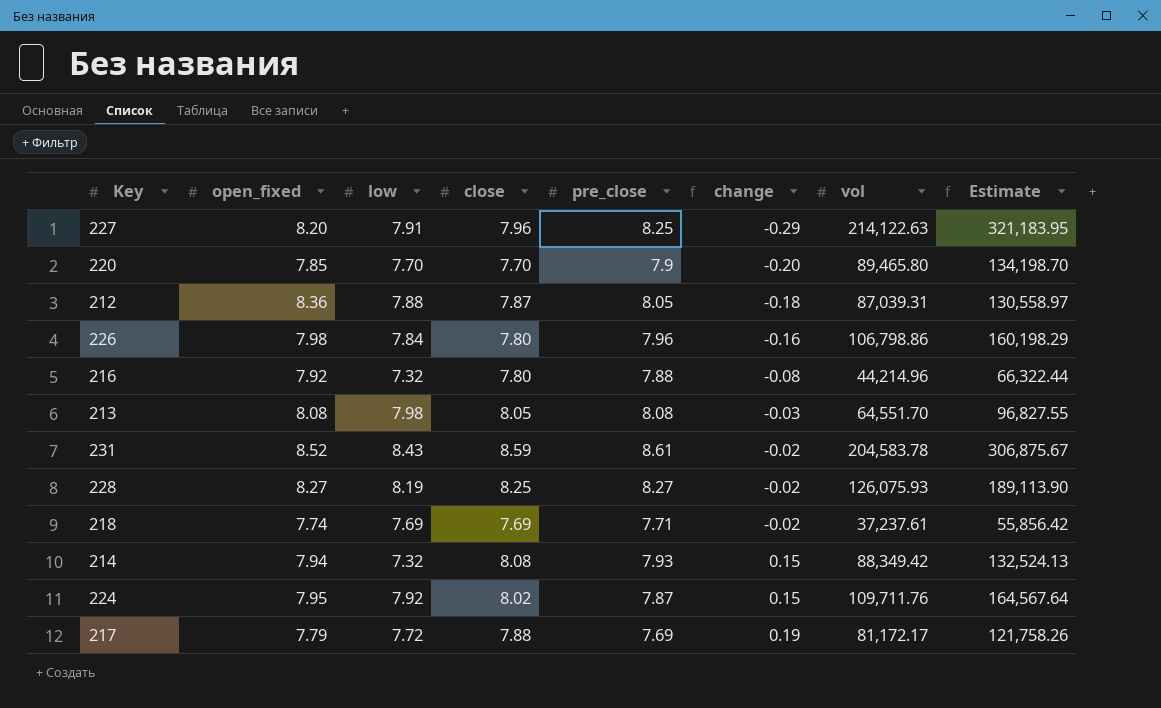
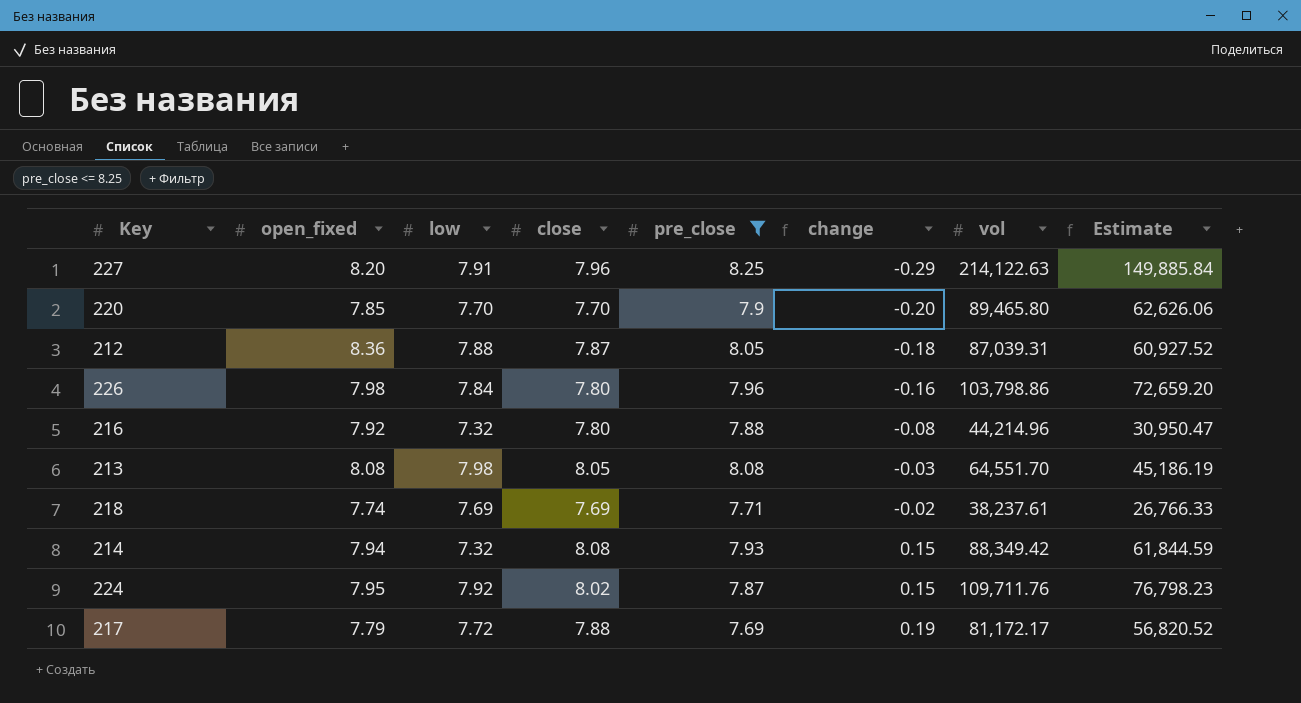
filter: none -> pre_close <= 8.25
column Estimate | formula: [vol] * 1.5 -> [vol] * 0.7
226 | vol: 106,798.86 -> 103,798.86
218 | vol: 37,237.61 -> 38,237.61

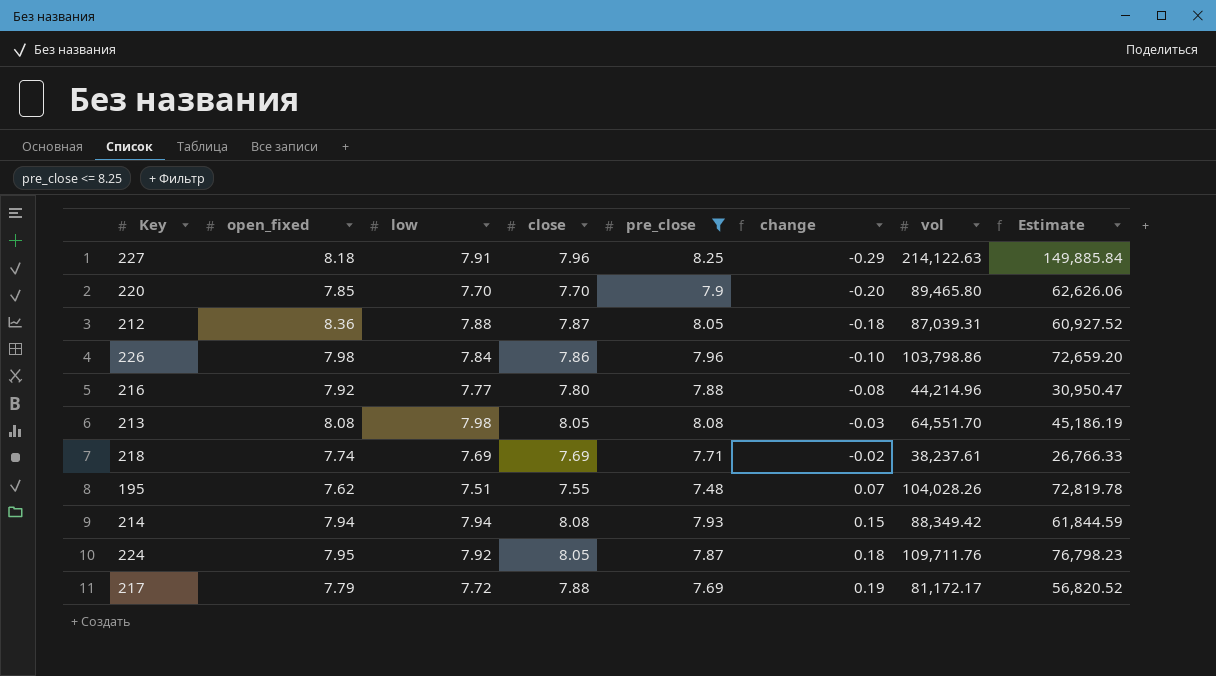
227 | open_fixed: 8.20 -> 8.18
226 | close: 7.80 -> 7.86
226 | change: -0.16 -> -0.10
216 | low: 7.32 -> 7.77
row 195: none -> 7.62 | 7.51 | 7.55 | 7.48 | 0.07 | 104,028.26 | 72,819.78
214 | low: 7.32 -> 7.94
224 | close: 8.02 -> 8.05
224 | change: 0.15 -> 0.18

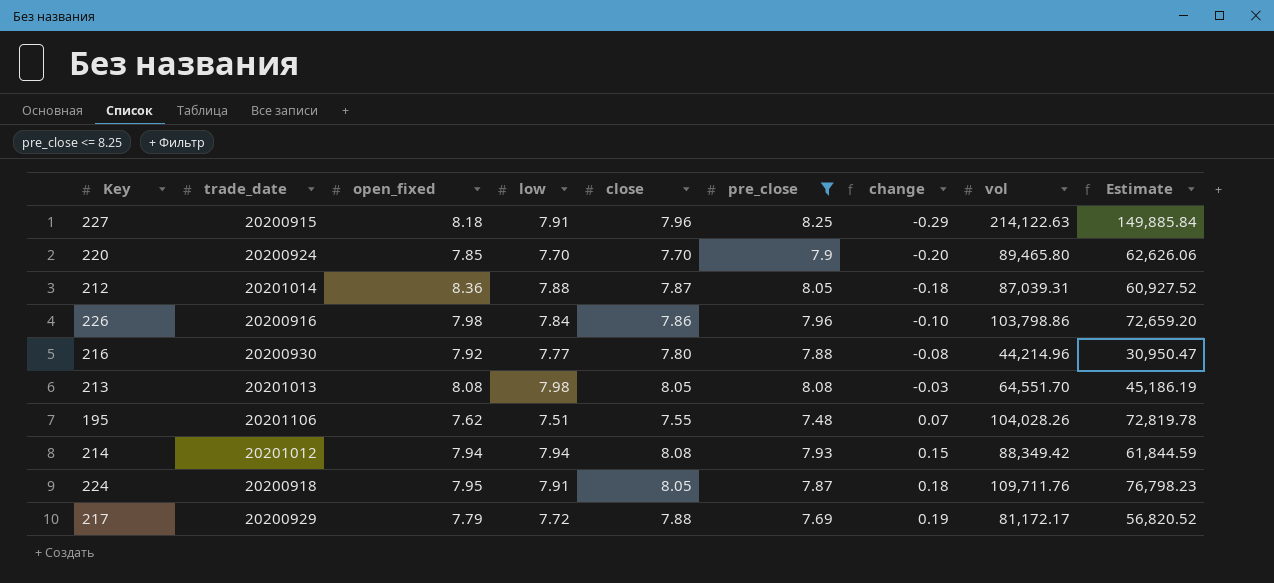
column trade_date | position: none -> 2
row 218: 7.74 | 7.69 | 7.69 | 7.71 | -0.02 | 38,237.61 | 26,766.33 -> none
224 | low: 7.92 -> 7.91

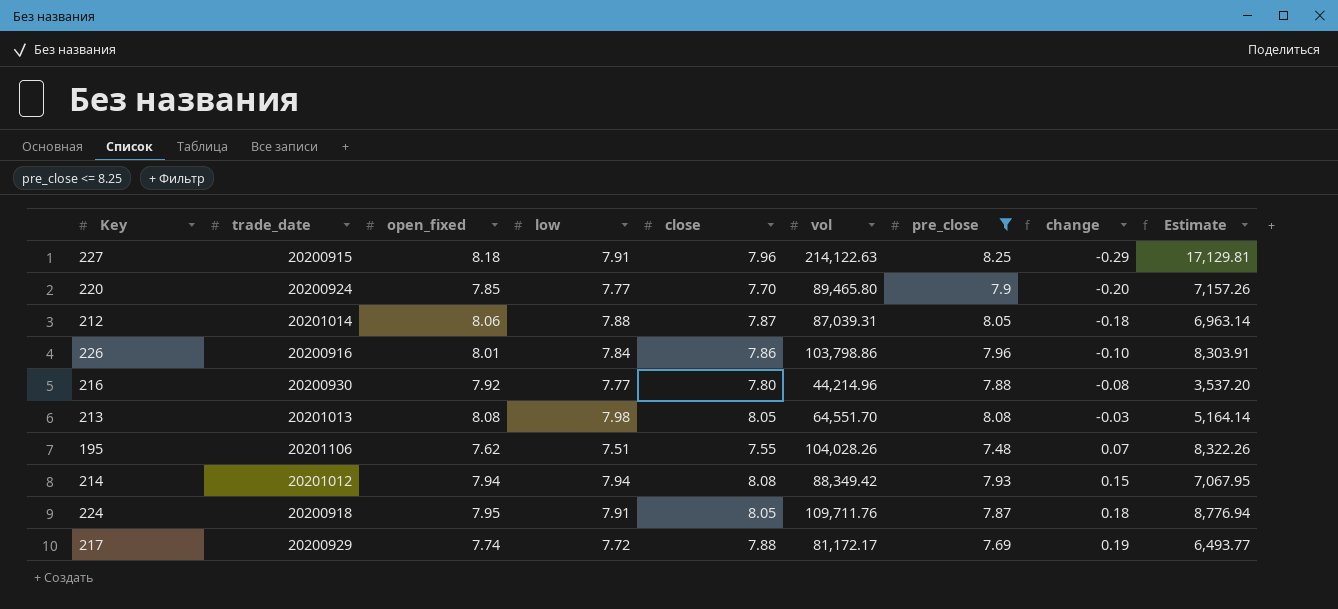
column vol | position: 8 -> 6
column Estimate | formula: [vol] * 0.7 -> [vol] * 0.08
220 | low: 7.70 -> 7.77
212 | open_fixed: 8.36 -> 8.06
226 | open_fixed: 7.98 -> 8.01
217 | open_fixed: 7.79 -> 7.74

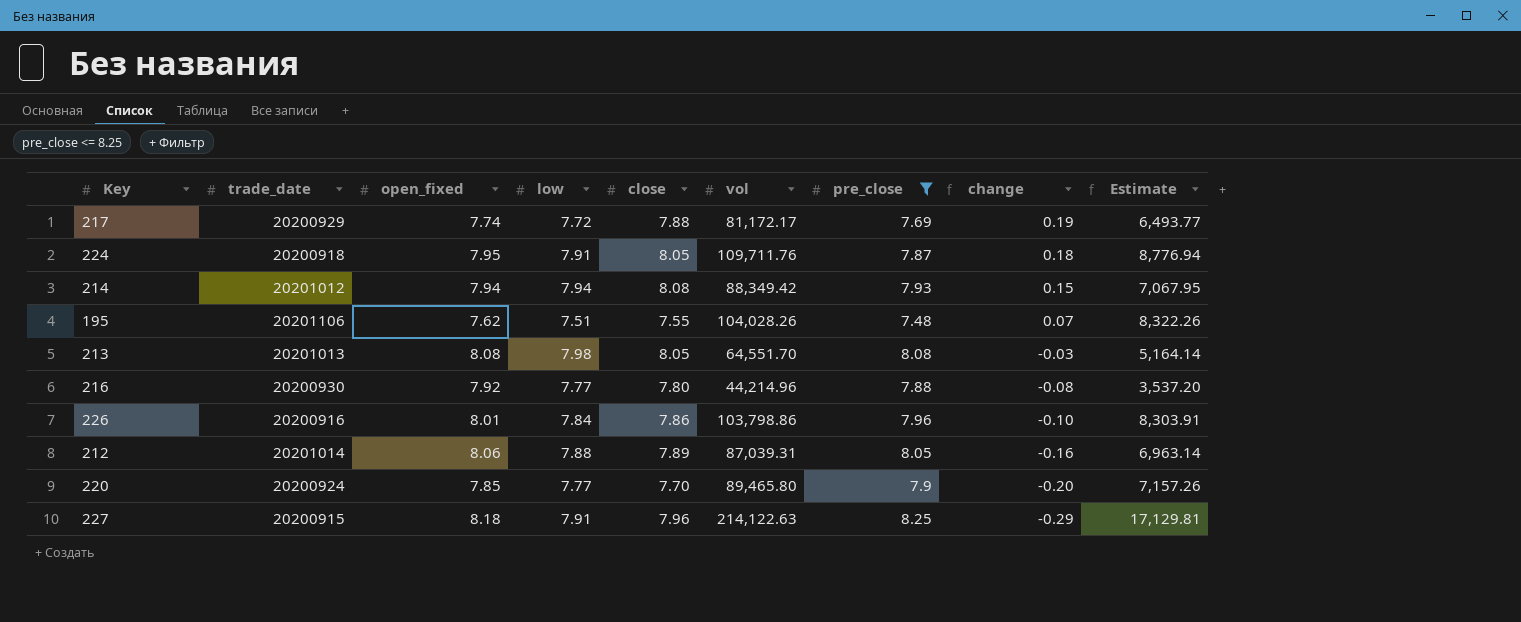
row order: change ascending -> change descending
212 | close: 7.87 -> 7.89
212 | change: -0.18 -> -0.16

